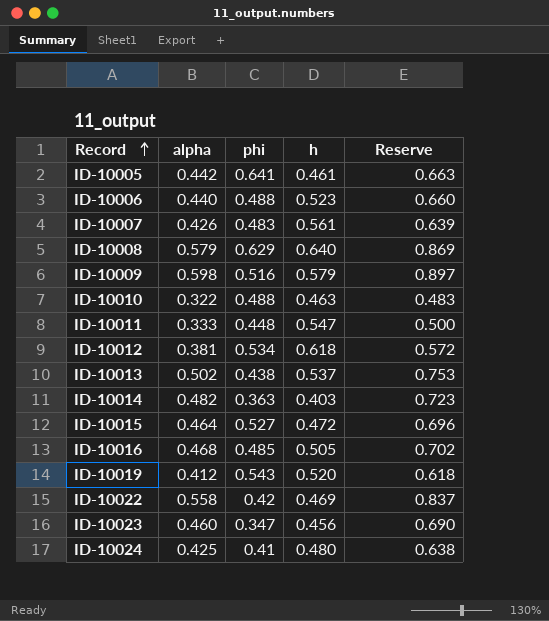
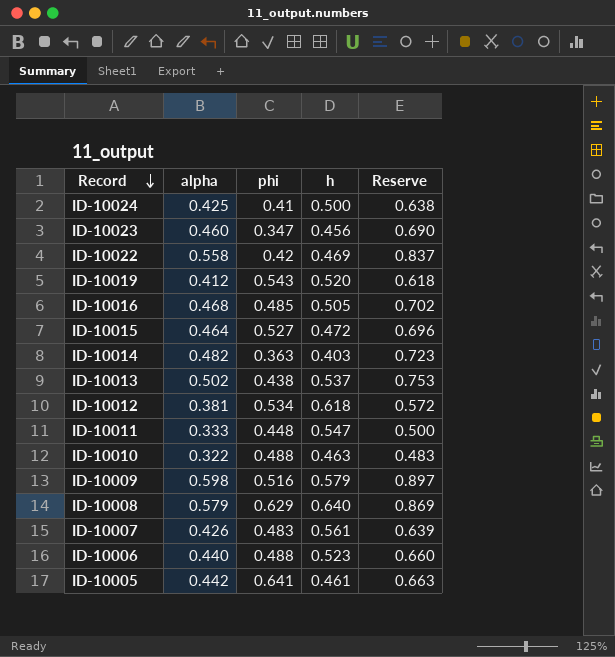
row order: Record ascending -> Record descending
ID-10024 | h: 0.480 -> 0.500

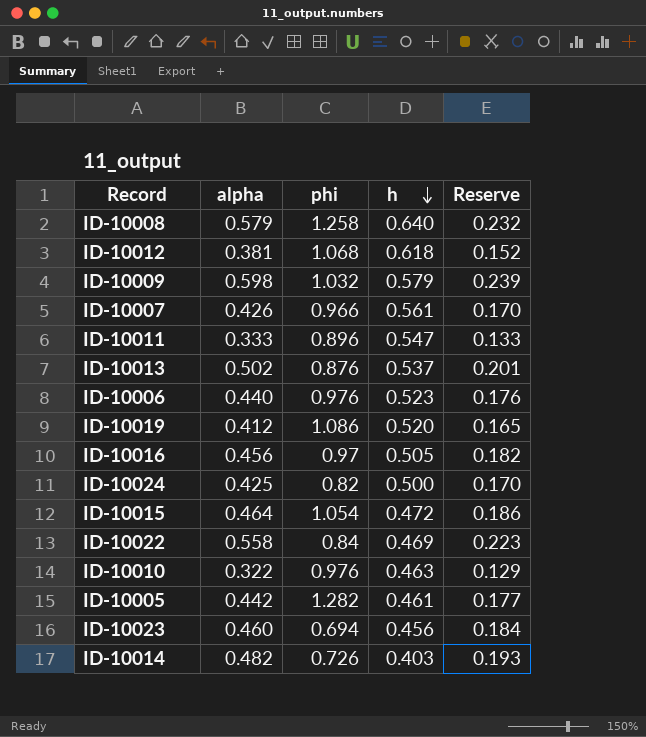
row order: Record descending -> h descending
column Reserve | formula: [alpha] * 1.5 -> [alpha] * 0.4
ID-10008 | phi: 0.629 -> 1.258
ID-10012 | phi: 0.534 -> 1.068
ID-10009 | phi: 0.516 -> 1.032
ID-10007 | phi: 0.483 -> 0.966
ID-10011 | phi: 0.448 -> 0.896
ID-10013 | phi: 0.438 -> 0.876
ID-10006 | phi: 0.488 -> 0.976
ID-10019 | phi: 0.543 -> 1.086
ID-10016 | alpha: 0.468 -> 0.456
ID-10016 | phi: 0.485 -> 0.97
ID-10024 | phi: 0.41 -> 0.82
ID-10015 | phi: 0.527 -> 1.054
ID-10022 | phi: 0.42 -> 0.84
ID-10010 | phi: 0.488 -> 0.976
ID-10005 | phi: 0.641 -> 1.282
ID-10023 | phi: 0.347 -> 0.694
ID-10014 | phi: 0.363 -> 0.726

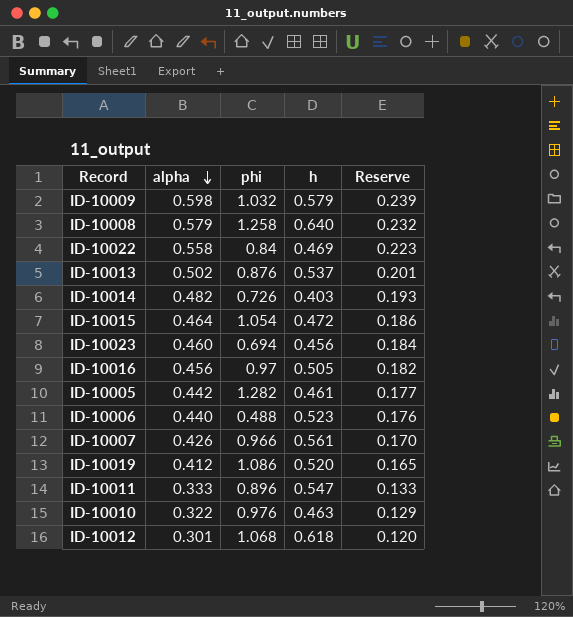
row order: h descending -> alpha descending
row ID-10024: 0.425 | 0.82 | 0.500 | 0.170 -> none
ID-10006 | phi: 0.976 -> 0.488
ID-10012 | alpha: 0.381 -> 0.301
ID-10012 | Reserve: 0.152 -> 0.120

